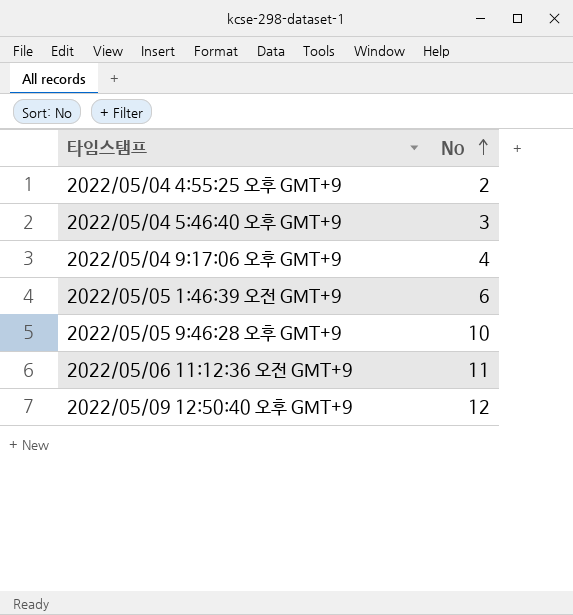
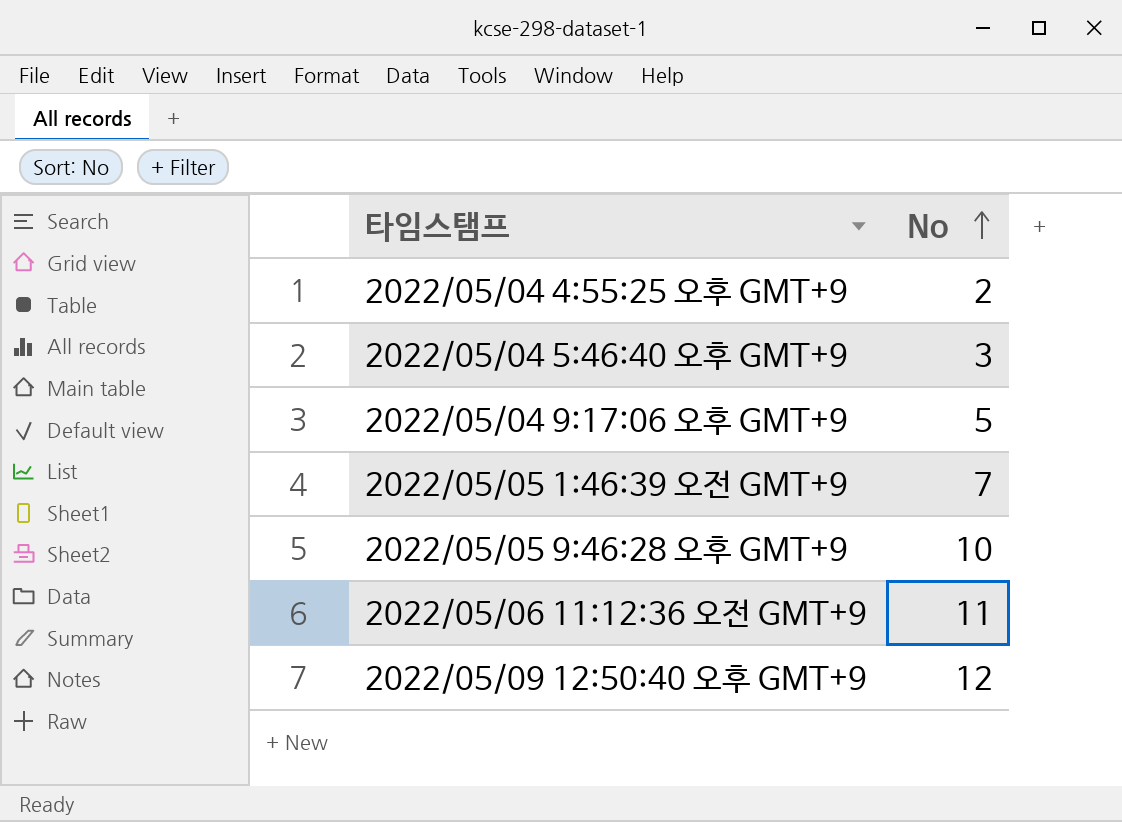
2022/05/04 9:17:06 오후 GMT+9 | No: 4 -> 5
2022/05/05 1:46:39 오전 GMT+9 | No: 6 -> 7

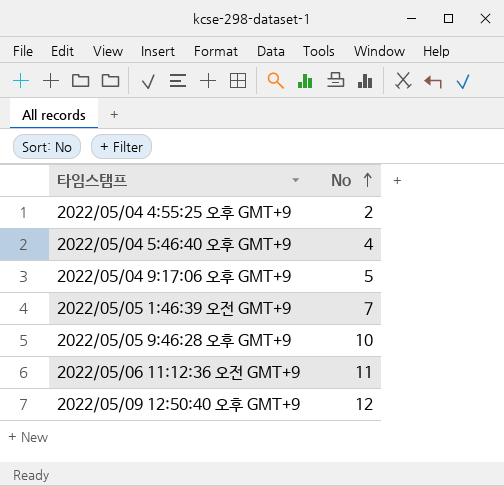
2022/05/04 5:46:40 오후 GMT+9 | No: 3 -> 4

